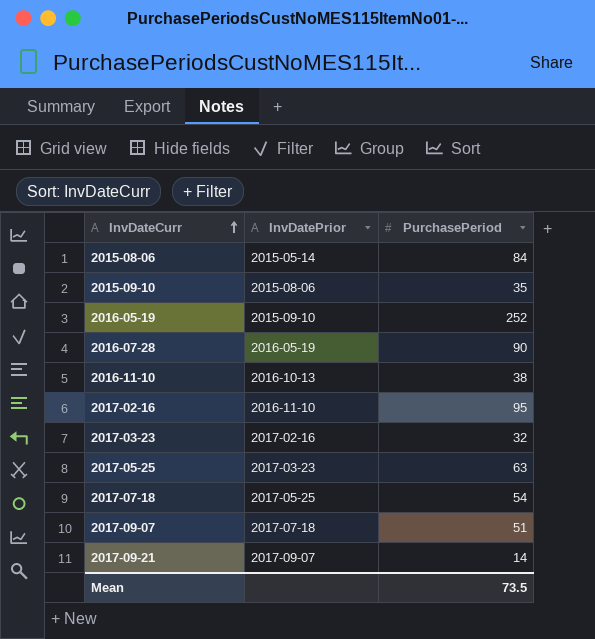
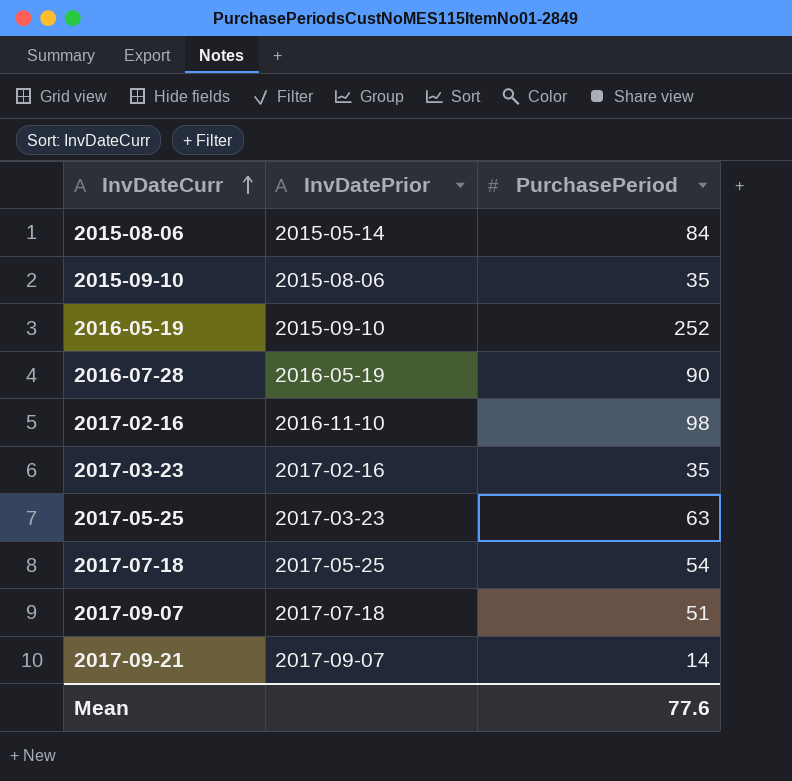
row 2016-11-10: 2016-10-13 | 38 -> none
2017-02-16 | PurchasePeriod: 95 -> 98
2017-03-23 | PurchasePeriod: 32 -> 35
Mean | PurchasePeriod: 73.5 -> 77.6

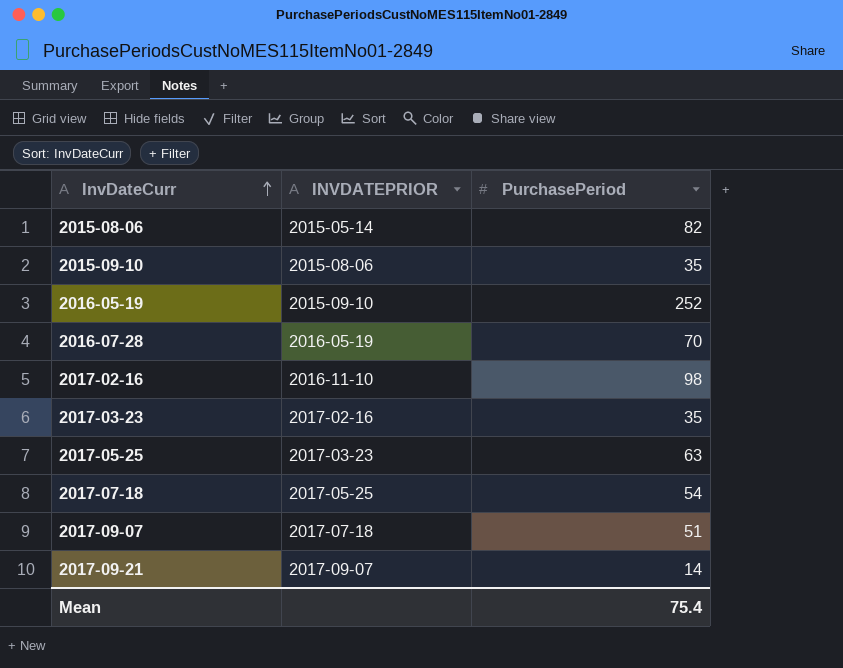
column name: InvDatePrior -> INVDATEPRIOR
2015-08-06 | PurchasePeriod: 84 -> 82
2016-07-28 | PurchasePeriod: 90 -> 70
Mean | PurchasePeriod: 77.6 -> 75.4

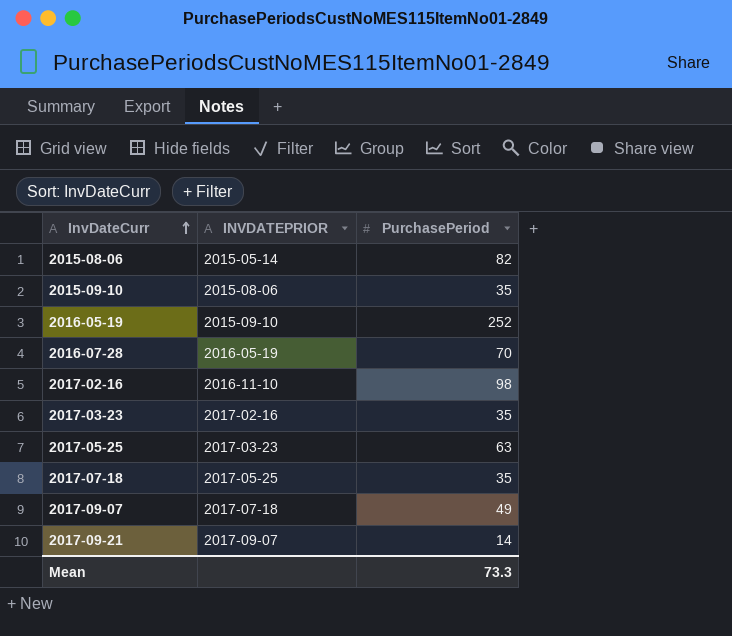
2017-07-18 | PurchasePeriod: 54 -> 35
2017-09-07 | PurchasePeriod: 51 -> 49
Mean | PurchasePeriod: 75.4 -> 73.3

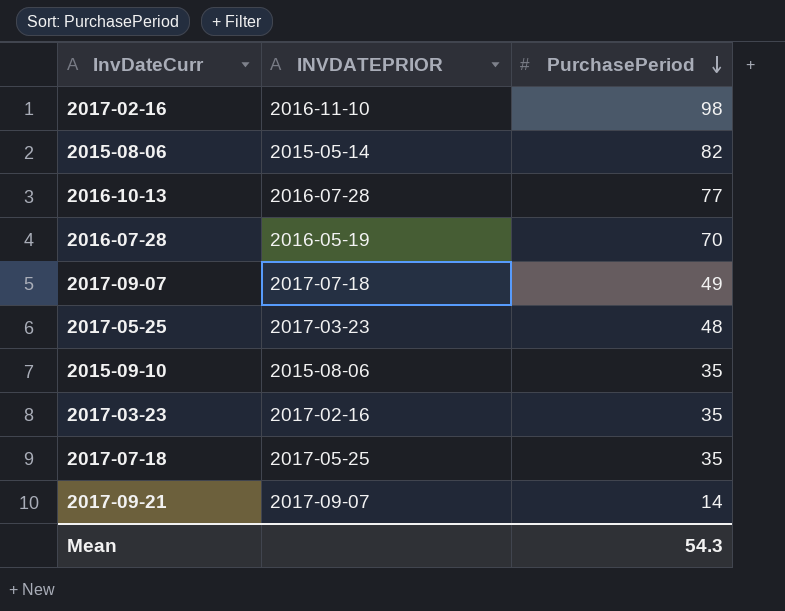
row order: InvDateCurr ascending -> PurchasePeriod descending
row 2016-05-19: 2015-09-10 | 252 -> none
row 2016-10-13: none -> 2016-07-28 | 77
2017-05-25 | PurchasePeriod: 63 -> 48
Mean | PurchasePeriod: 73.3 -> 54.3

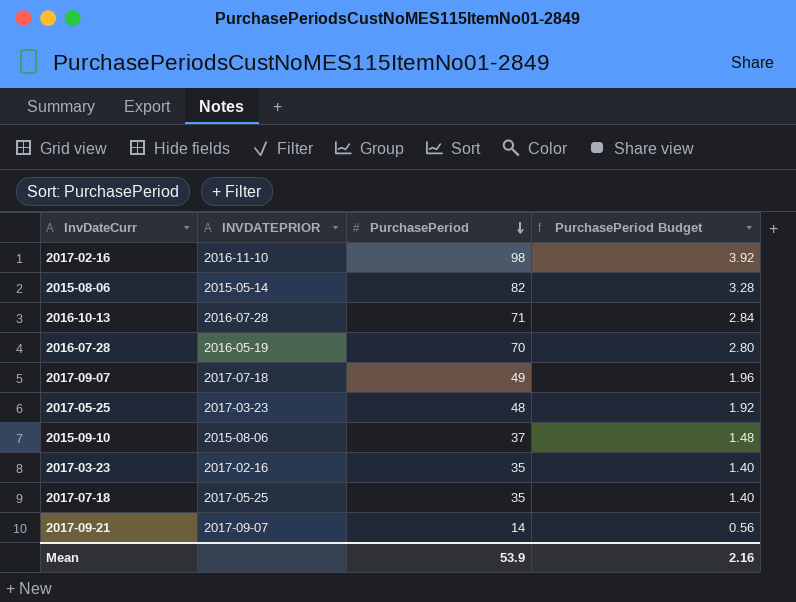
column PurchasePeriod Budget | formula: none -> [PurchasePeriod] * 0.04
2016-10-13 | PurchasePeriod: 77 -> 71
2015-09-10 | PurchasePeriod: 35 -> 37
Mean | PurchasePeriod: 54.3 -> 53.9

